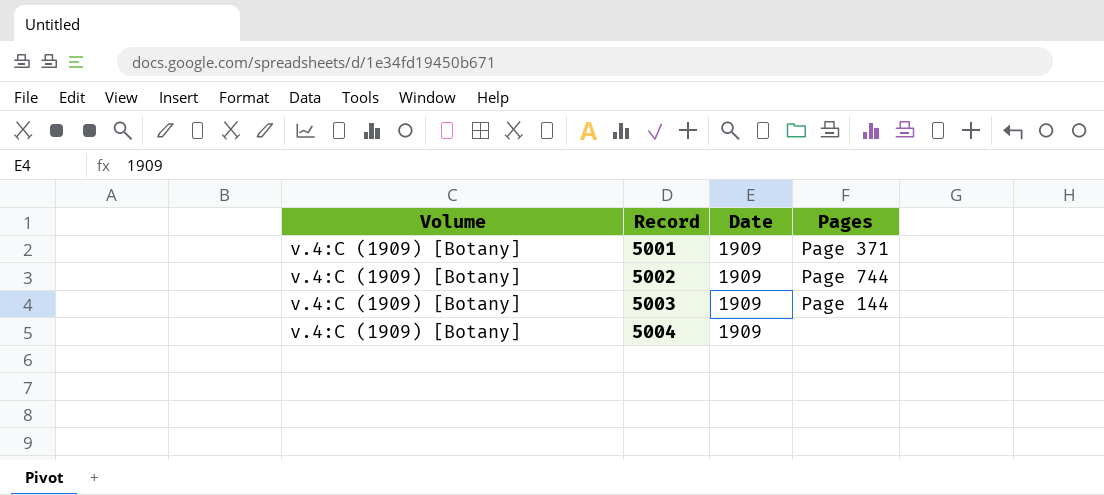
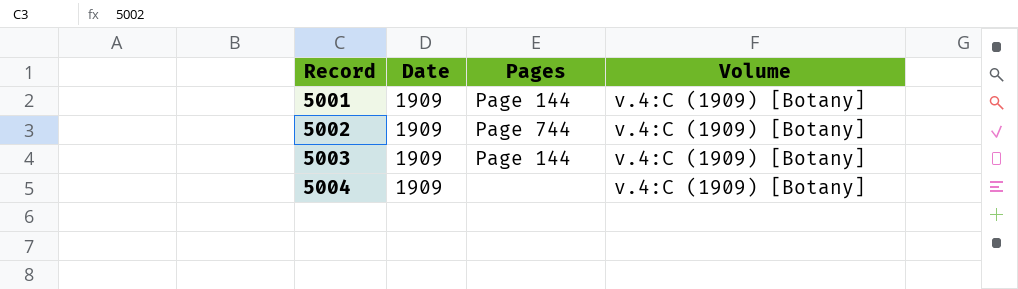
column Volume | position: 1 -> 4
5001 | Pages: Page 371 -> Page 144

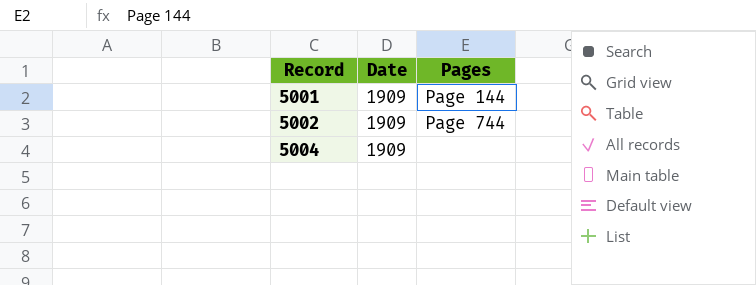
column Volume | position: 4 -> none
row 5003: 1909 | Page 144 | v.4:C (1909) [Botany] -> none

